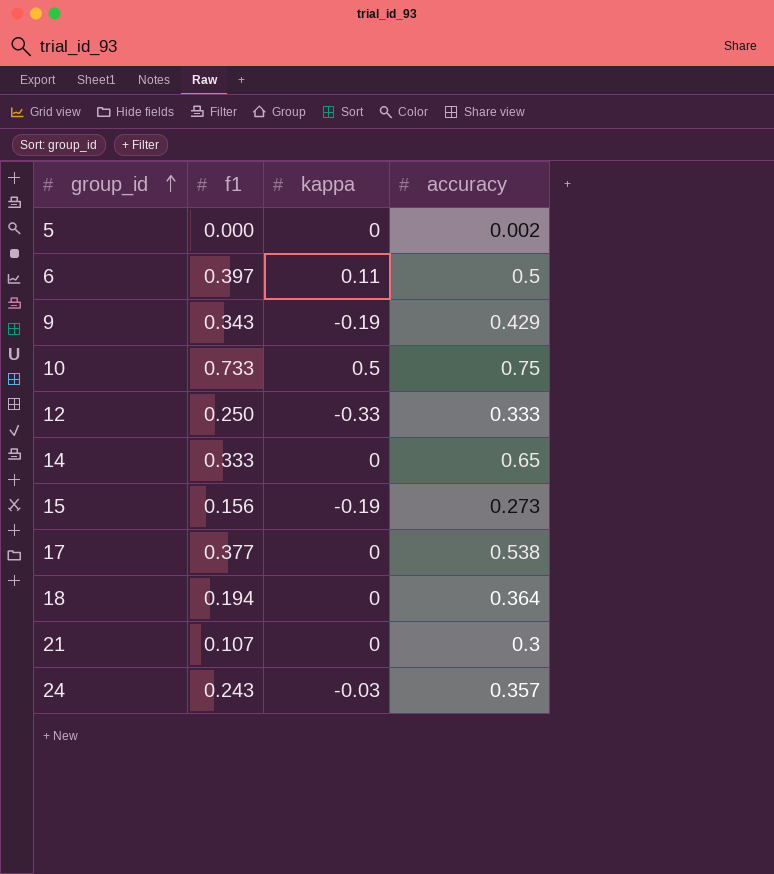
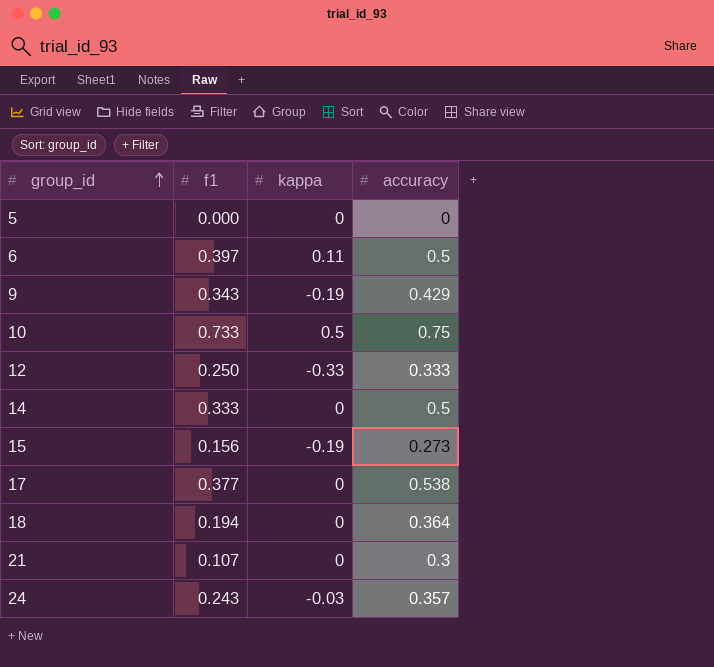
5 | accuracy: 0.002 -> 0
14 | accuracy: 0.65 -> 0.5

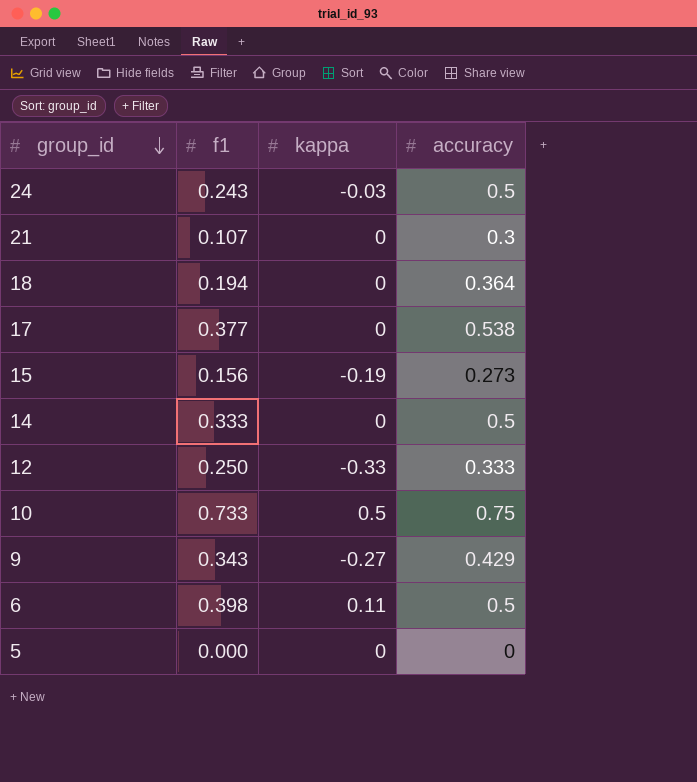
row order: group_id ascending -> group_id descending
24 | accuracy: 0.357 -> 0.5
9 | kappa: -0.19 -> -0.27
6 | f1: 0.397 -> 0.398

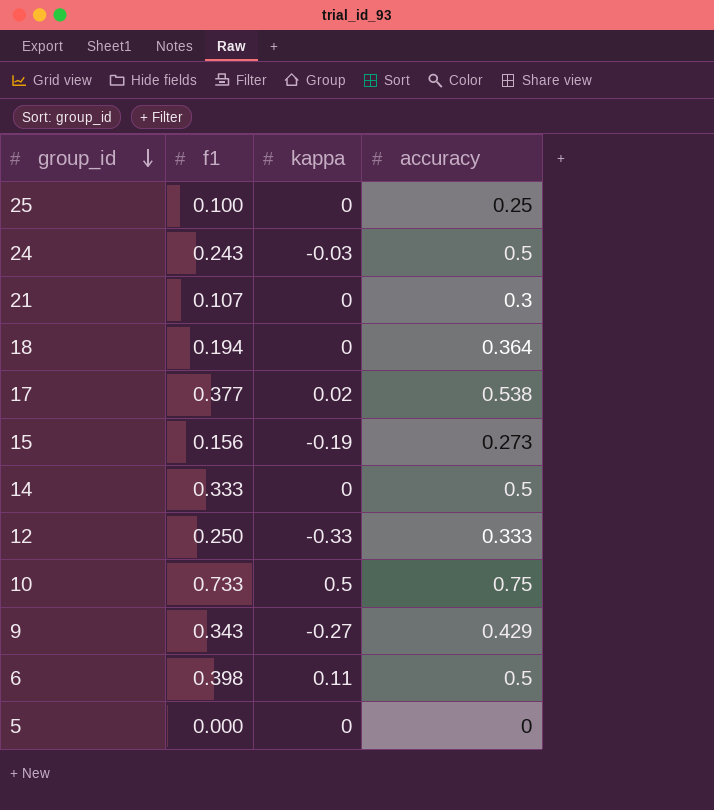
row 25: none -> 0.100 | 0 | 0.25
17 | kappa: 0 -> 0.02

